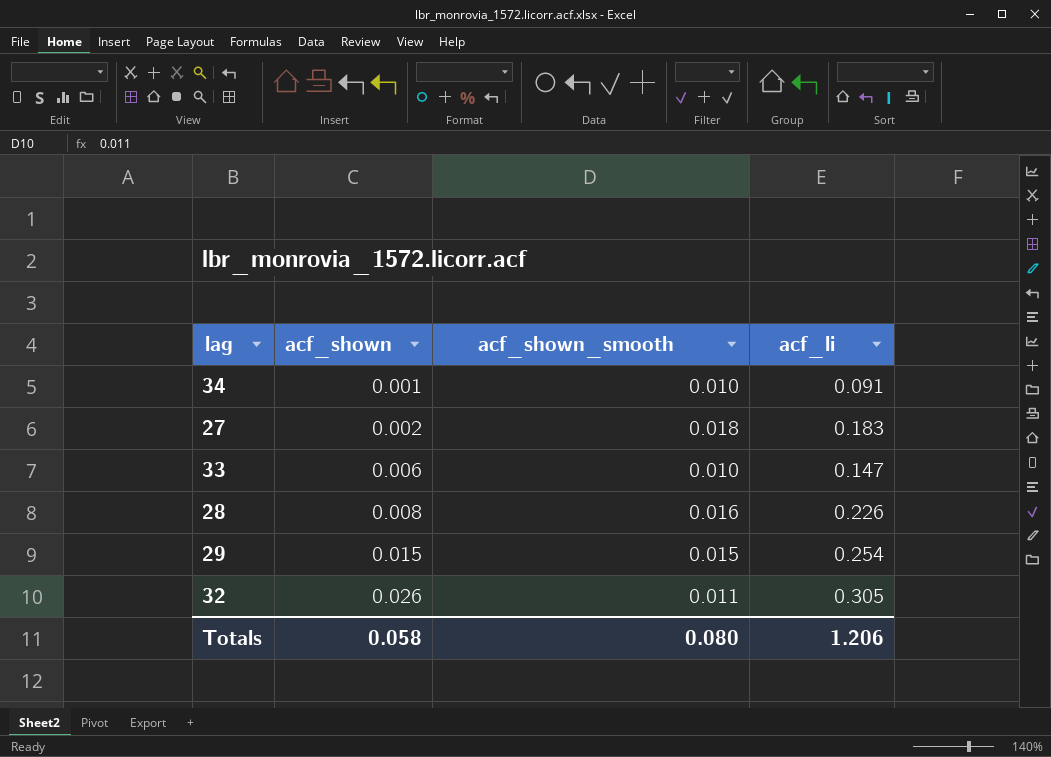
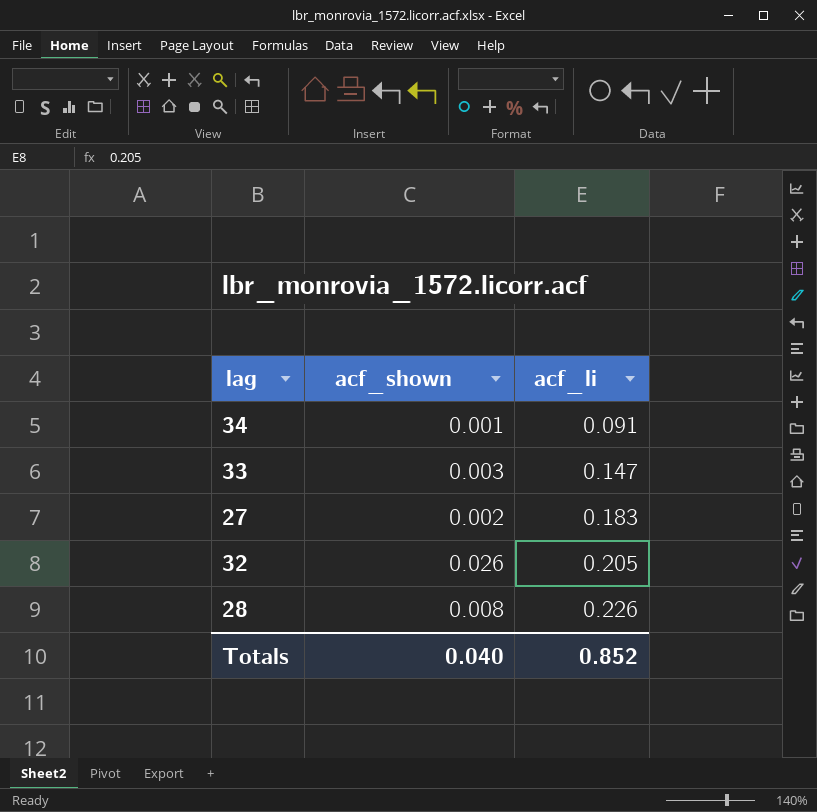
row order: acf_shown ascending -> acf_li ascending
column acf_shown_smooth | position: 3 -> none
row 29: 0.015 | 0.015 | 0.254 -> none
33 | acf_shown: 0.006 -> 0.003
32 | acf_li: 0.305 -> 0.205
Totals | acf_shown: 0.058 -> 0.040
Totals | acf_li: 1.206 -> 0.852

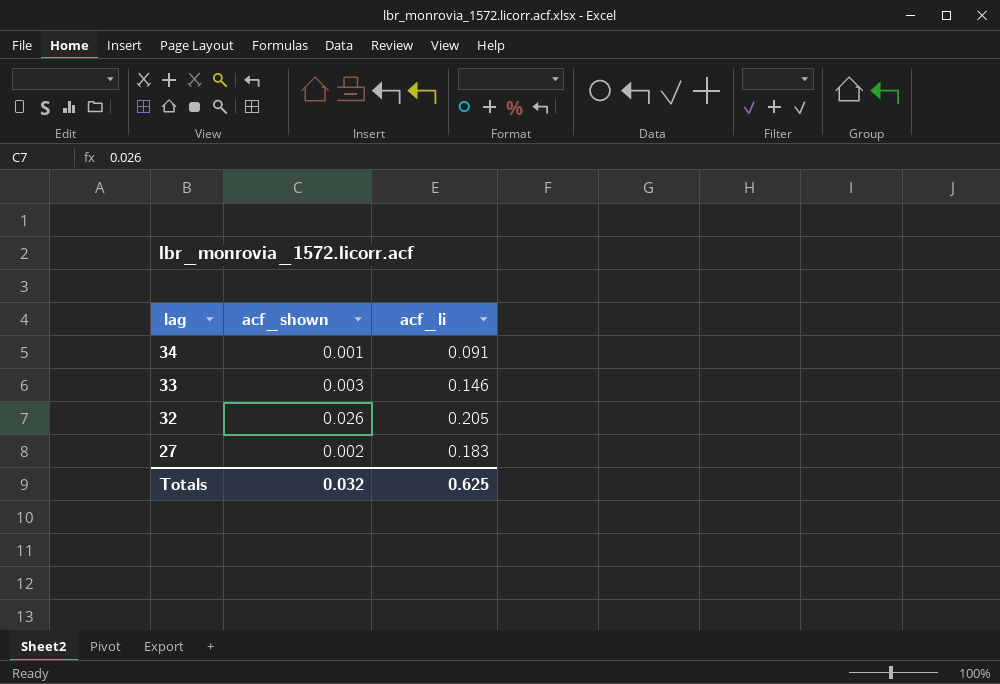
row order: acf_li ascending -> lag descending
row 28: 0.008 | 0.226 -> none
33 | acf_li: 0.147 -> 0.146
Totals | acf_shown: 0.040 -> 0.032
Totals | acf_li: 0.852 -> 0.625

